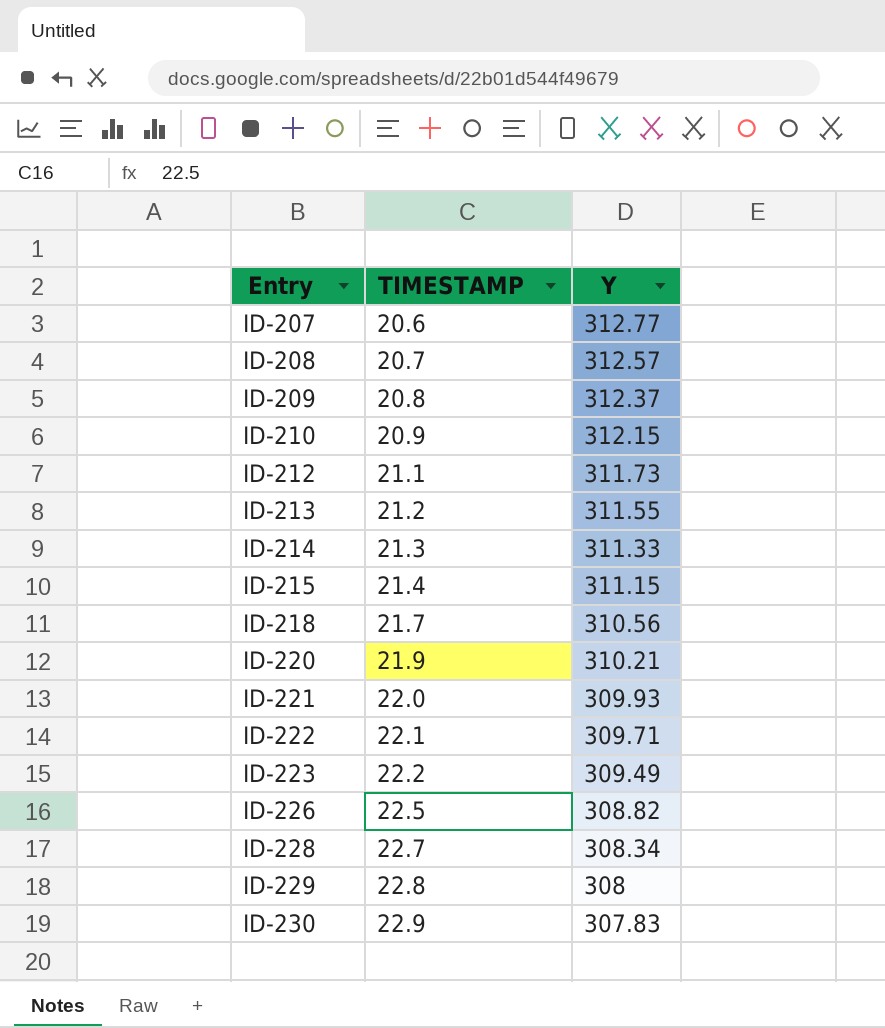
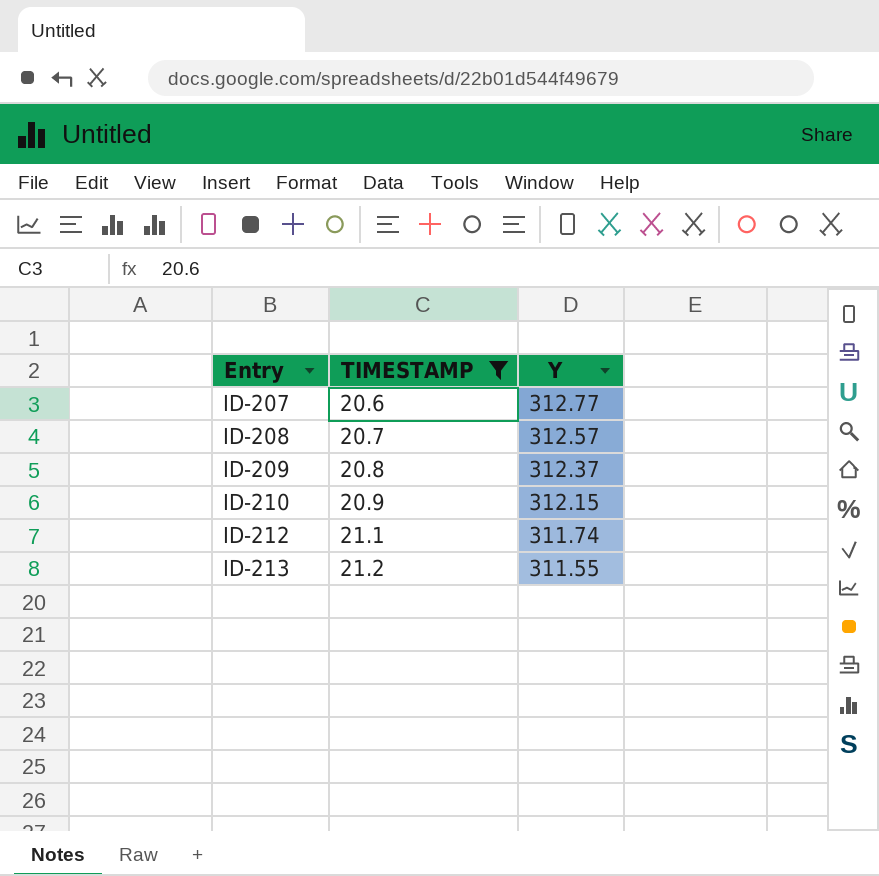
filter: none -> TIMESTAMP <= 21.2
ID-212 | Y: 311.73 -> 311.74

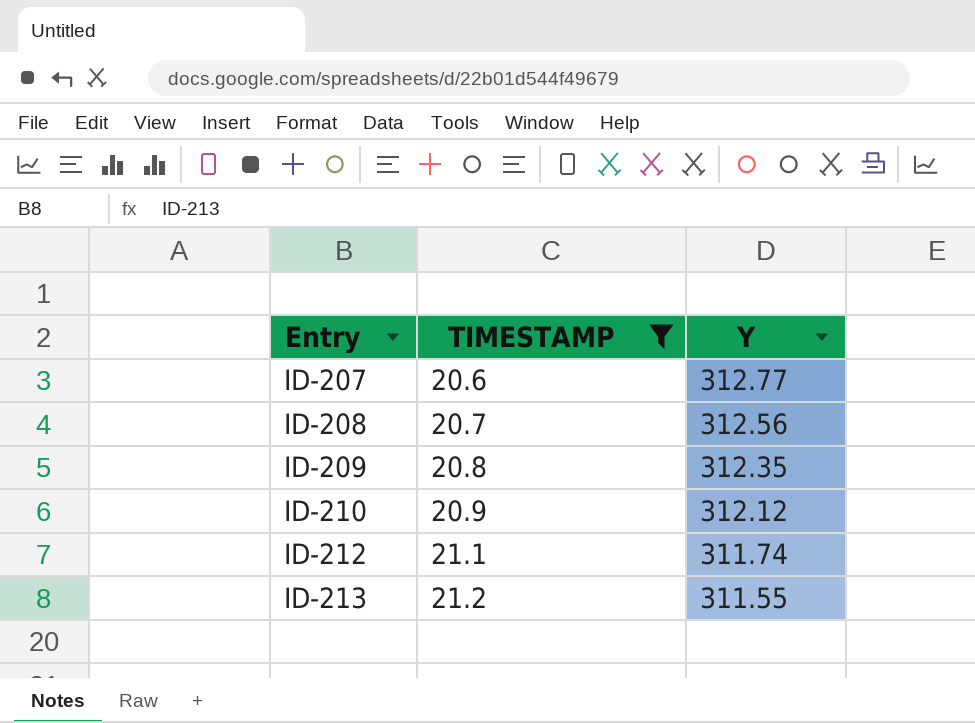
ID-208 | Y: 312.57 -> 312.56
ID-209 | Y: 312.37 -> 312.35
ID-210 | Y: 312.15 -> 312.12

